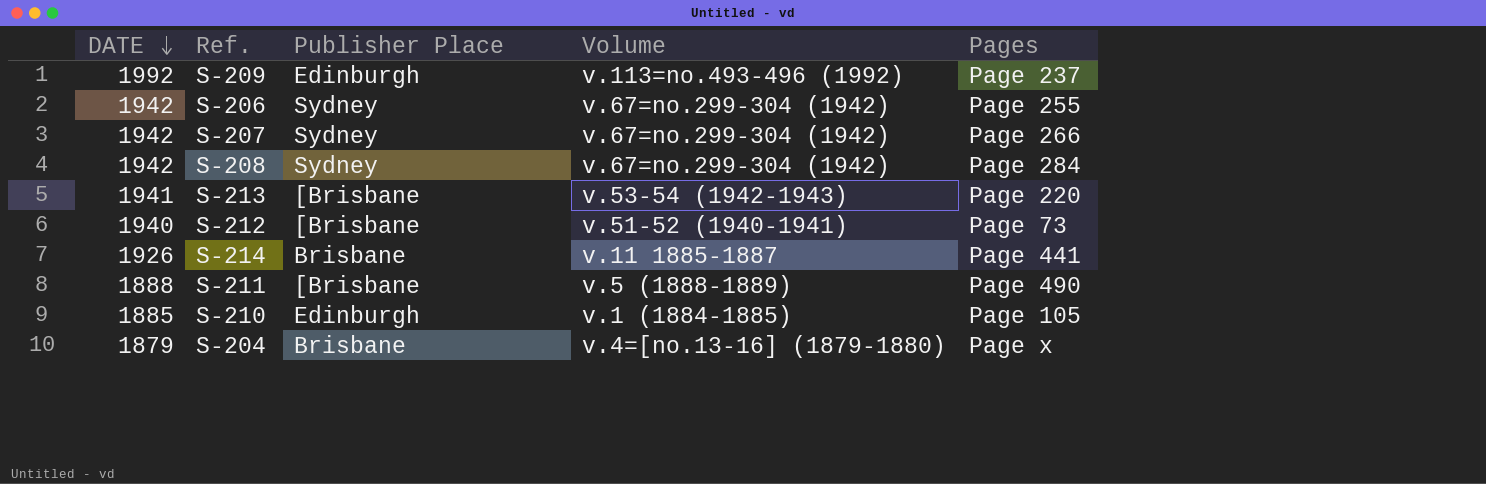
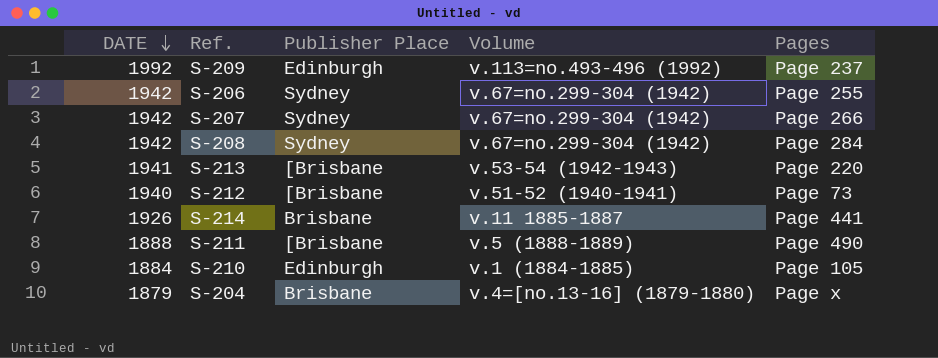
S-210 | DATE: 1885 -> 1884

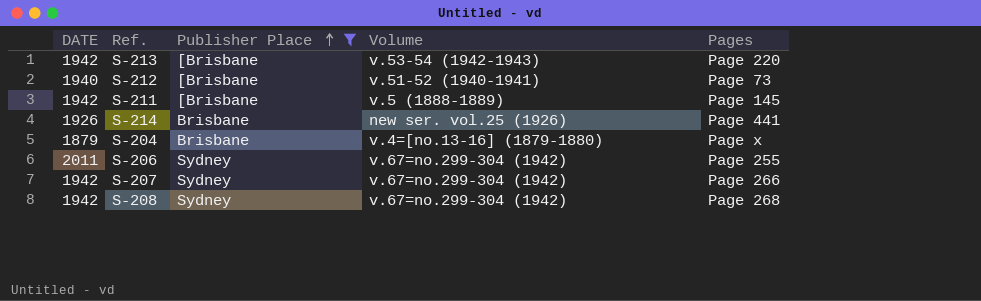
filter: none -> Publisher Place != Edinburgh
row order: DATE descending -> Publisher Place ascending
S-213 | DATE: 1941 -> 1942
S-211 | DATE: 1888 -> 1942
S-211 | Pages: Page 490 -> Page 145
S-214 | Volume: v.11 1885-1887 -> new ser. vol.25 (1926)
S-206 | DATE: 1942 -> 2011
S-208 | Pages: Page 284 -> Page 268

